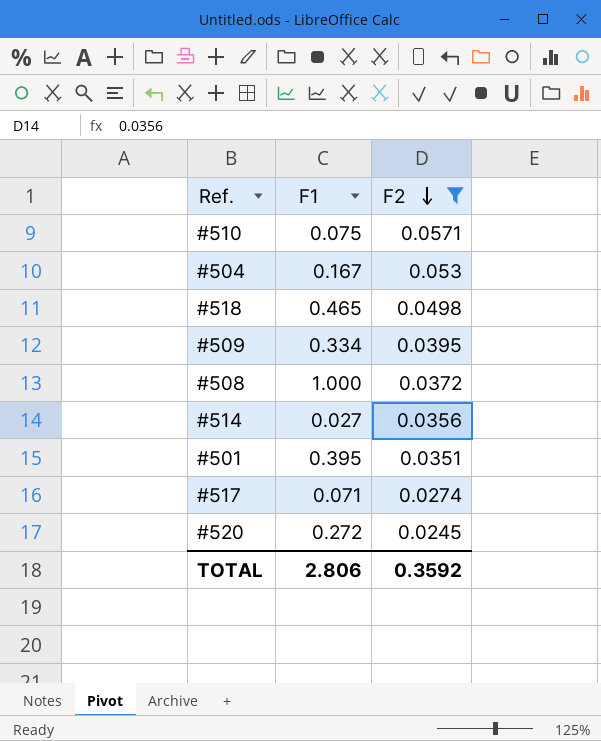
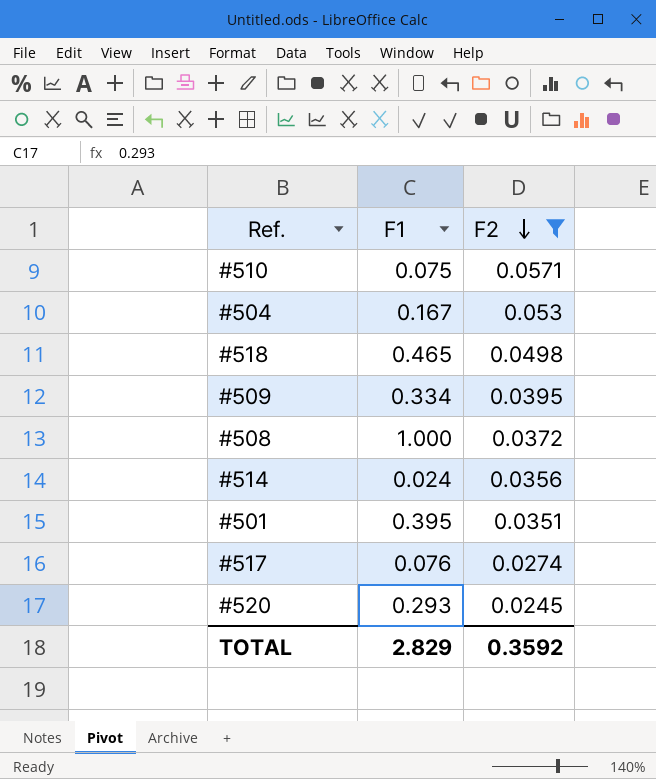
#514 | F1: 0.027 -> 0.024
#517 | F1: 0.071 -> 0.076
#520 | F1: 0.272 -> 0.293
TOTAL | F1: 2.806 -> 2.829

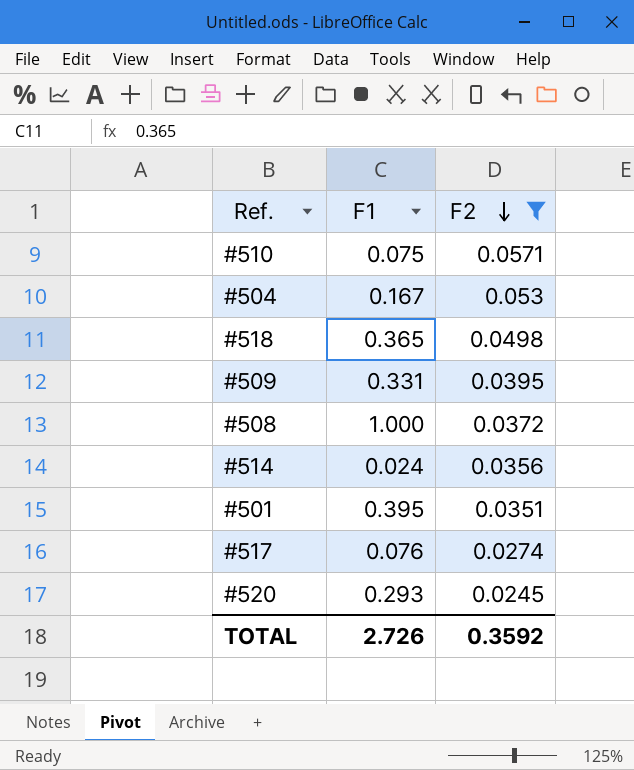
#518 | F1: 0.465 -> 0.365
#509 | F1: 0.334 -> 0.331
TOTAL | F1: 2.829 -> 2.726

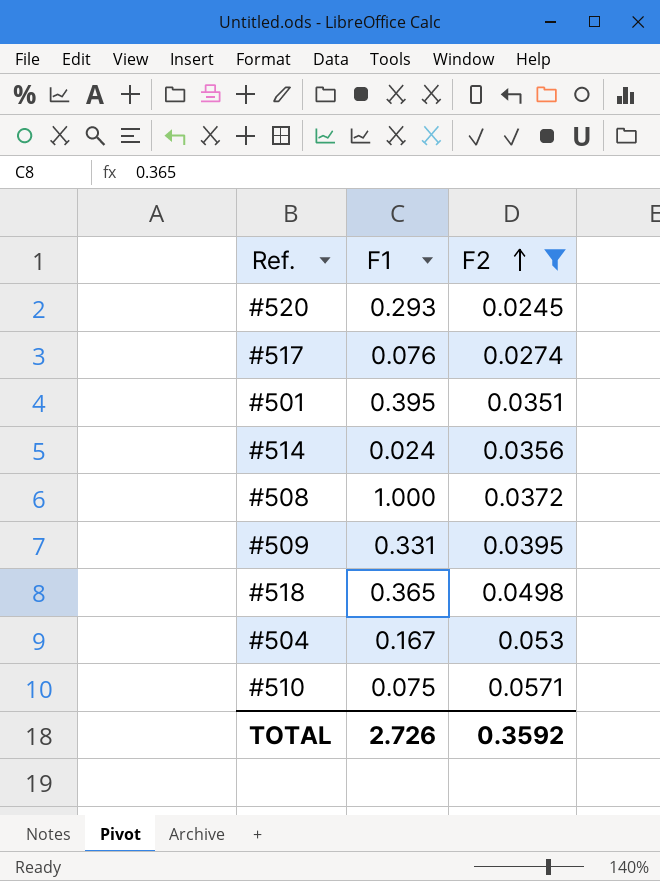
row order: F2 descending -> F2 ascending

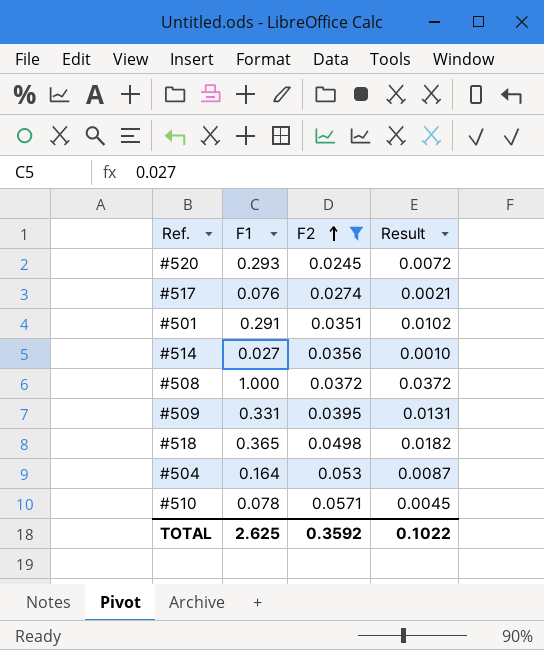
column Result | formula: none -> [F1] * [F2]
#501 | F1: 0.395 -> 0.291
#514 | F1: 0.024 -> 0.027
#504 | F1: 0.167 -> 0.164
#510 | F1: 0.075 -> 0.078
TOTAL | F1: 2.726 -> 2.625

